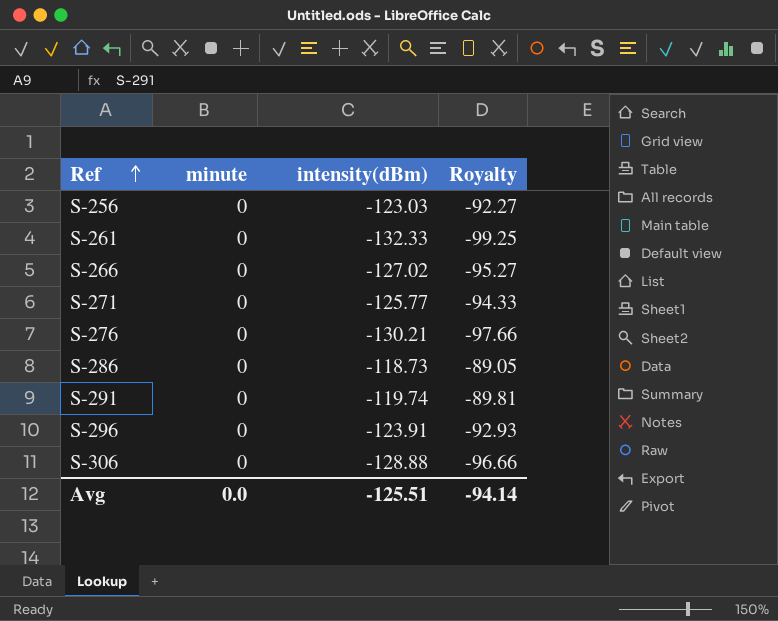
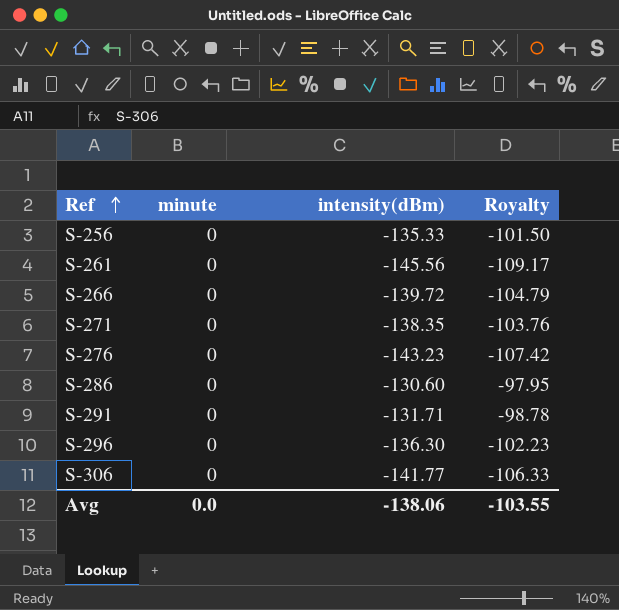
S-256 | intensity(dBm): -123.03 -> -135.33
S-256 | Royalty: -92.27 -> -101.50
S-261 | intensity(dBm): -132.33 -> -145.56
S-261 | Royalty: -99.25 -> -109.17
S-266 | intensity(dBm): -127.02 -> -139.72
S-266 | Royalty: -95.27 -> -104.79
S-271 | intensity(dBm): -125.77 -> -138.35
S-271 | Royalty: -94.33 -> -103.76
S-276 | intensity(dBm): -130.21 -> -143.23
S-276 | Royalty: -97.66 -> -107.42
S-286 | intensity(dBm): -118.73 -> -130.60
S-286 | Royalty: -89.05 -> -97.95
S-291 | intensity(dBm): -119.74 -> -131.71
S-291 | Royalty: -89.81 -> -98.78
S-296 | intensity(dBm): -123.91 -> -136.30
S-296 | Royalty: -92.93 -> -102.23
S-306 | intensity(dBm): -128.88 -> -141.77
S-306 | Royalty: -96.66 -> -106.33
Avg | intensity(dBm): -125.51 -> -138.06
Avg | Royalty: -94.14 -> -103.55

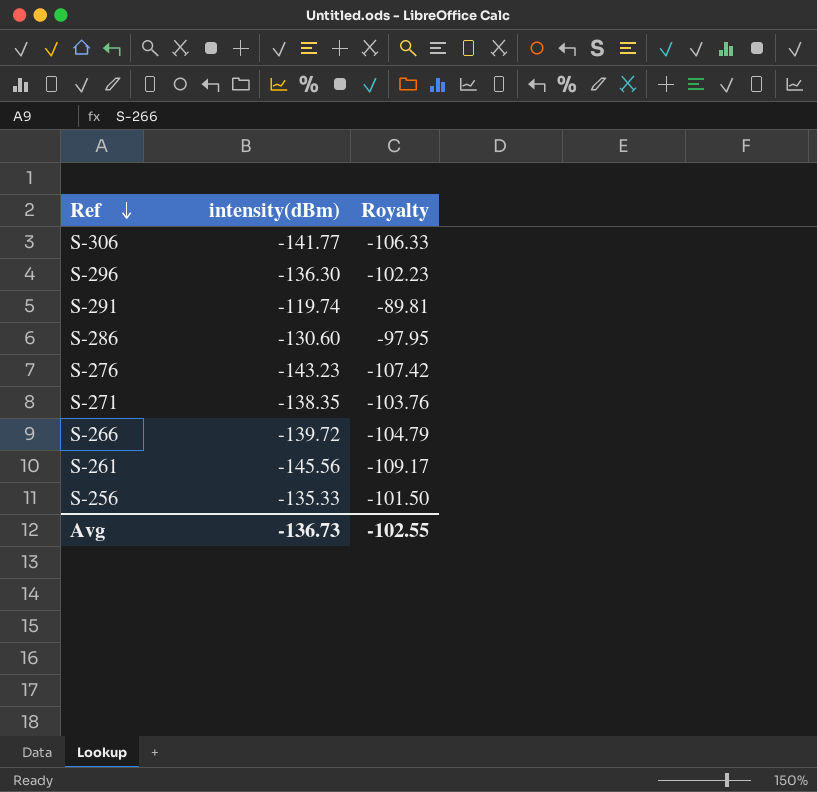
row order: Ref ascending -> Ref descending
column minute | position: 2 -> none
S-291 | intensity(dBm): -131.71 -> -119.74
S-291 | Royalty: -98.78 -> -89.81
Avg | intensity(dBm): -138.06 -> -136.73
Avg | Royalty: -103.55 -> -102.55

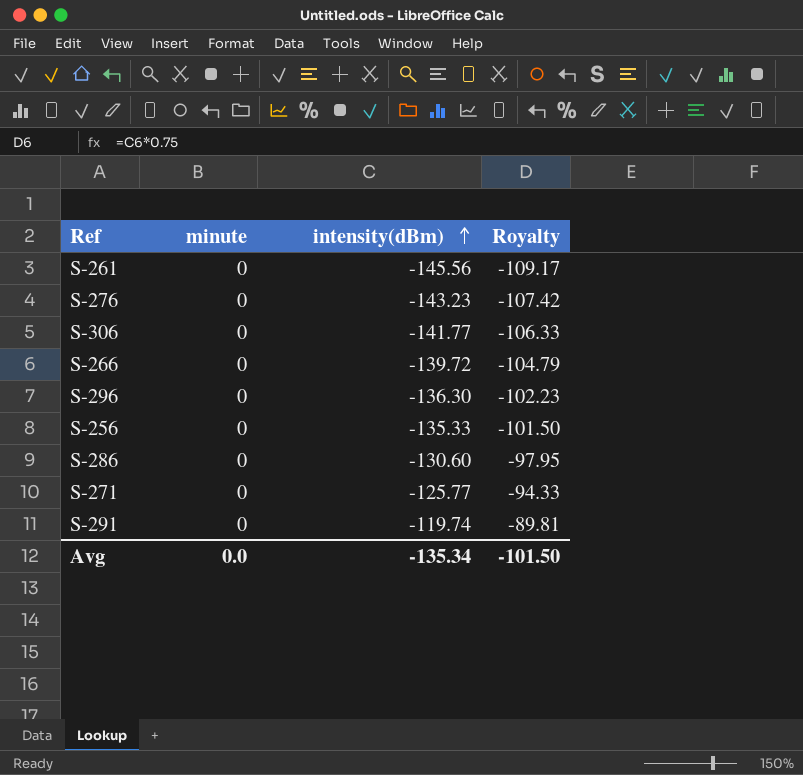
row order: Ref descending -> intensity(dBm) ascending
column minute | position: none -> 2
S-271 | intensity(dBm): -138.35 -> -125.77
S-271 | Royalty: -103.76 -> -94.33
Avg | intensity(dBm): -136.73 -> -135.34
Avg | Royalty: -102.55 -> -101.50

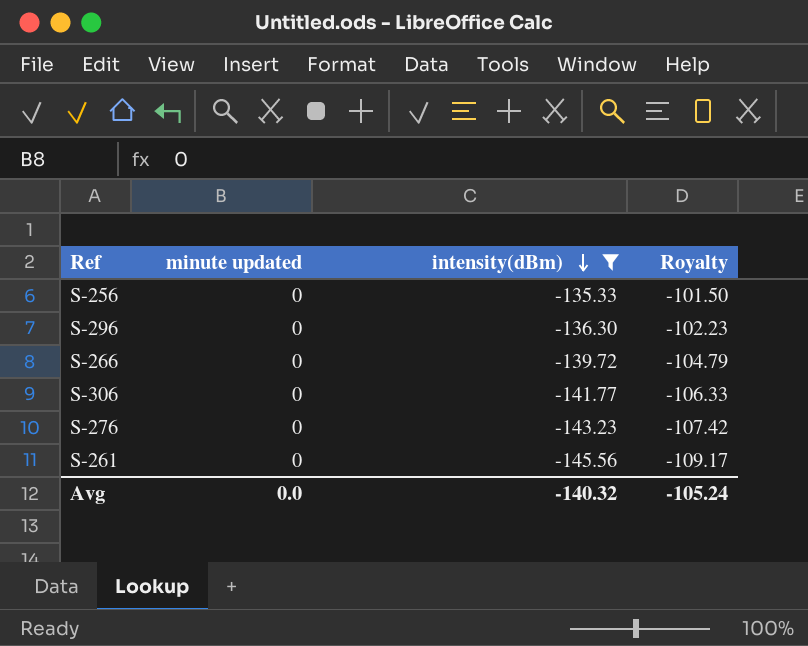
filter: none -> intensity(dBm) <= -135.33
row order: intensity(dBm) ascending -> intensity(dBm) descending
column name: minute -> minute updated
Avg | intensity(dBm): -135.34 -> -140.32
Avg | Royalty: -101.50 -> -105.24

